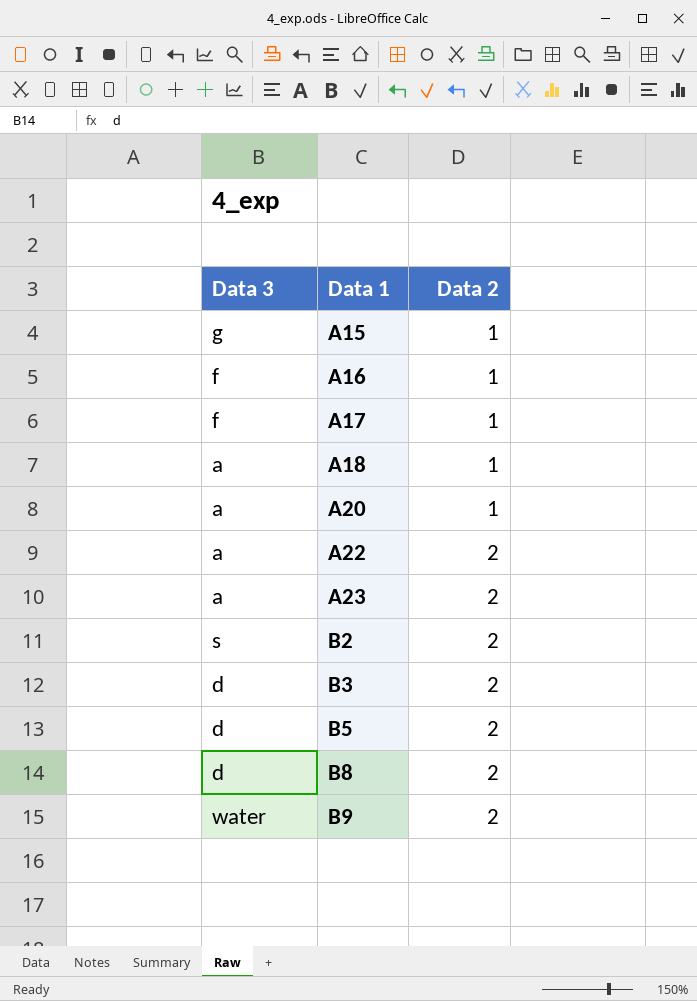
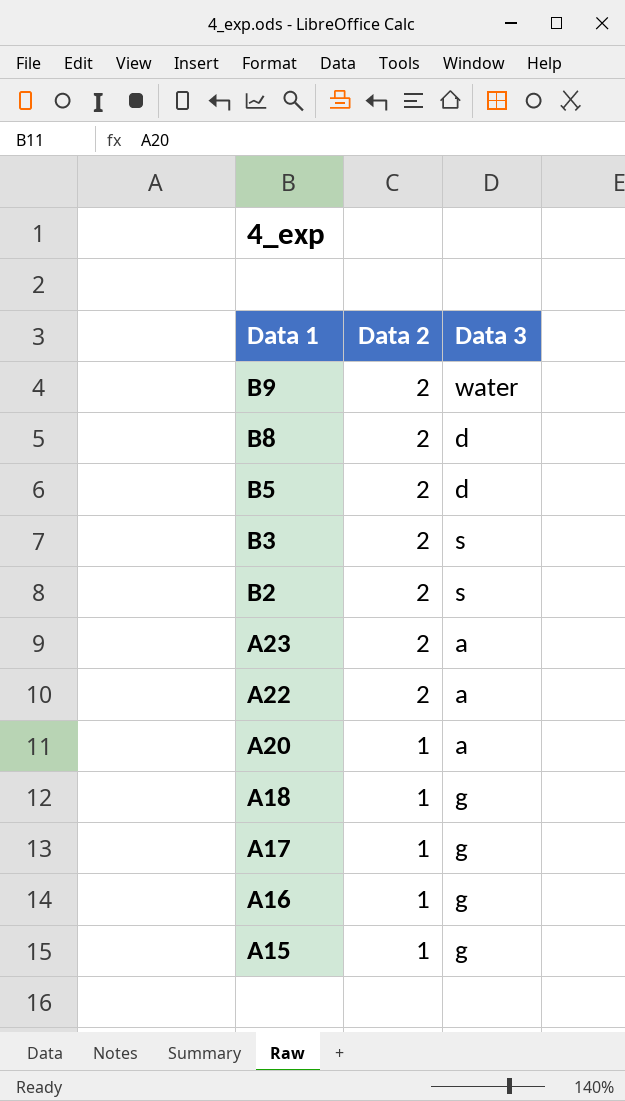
row order: Data 1 ascending -> Data 1 descending
column Data 3 | position: 1 -> 3
B3 | Data 3: d -> s
A18 | Data 3: a -> g
A17 | Data 3: f -> g
A16 | Data 3: f -> g

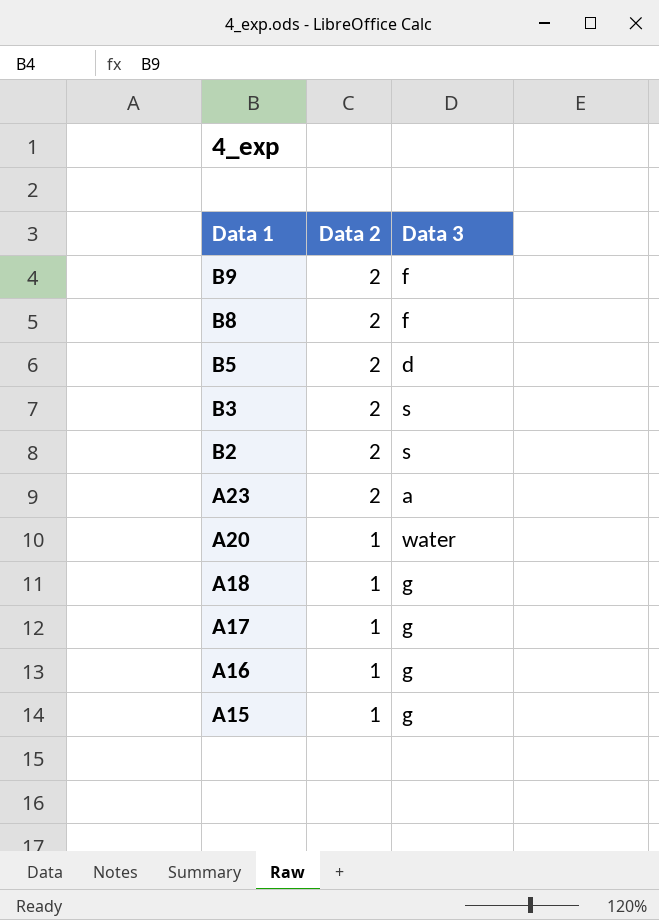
row A22: 2 | a -> none
B9 | Data 3: water -> f
B8 | Data 3: d -> f
A20 | Data 3: a -> water

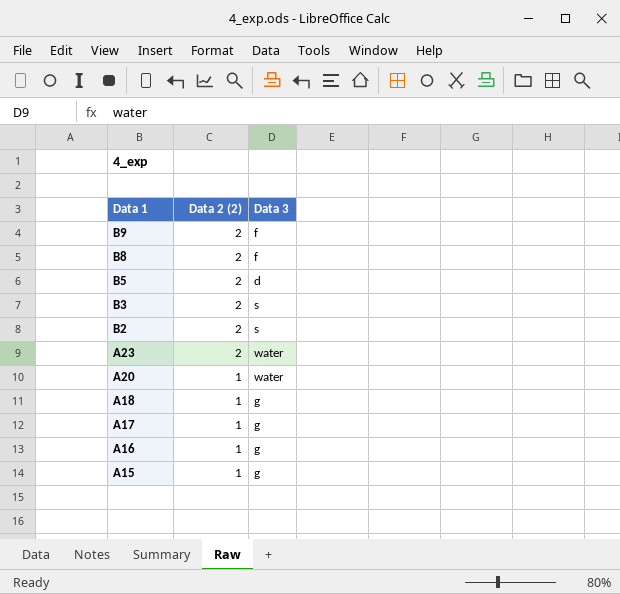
column name: Data 2 -> Data 2 (2)
A23 | Data 3: a -> water

